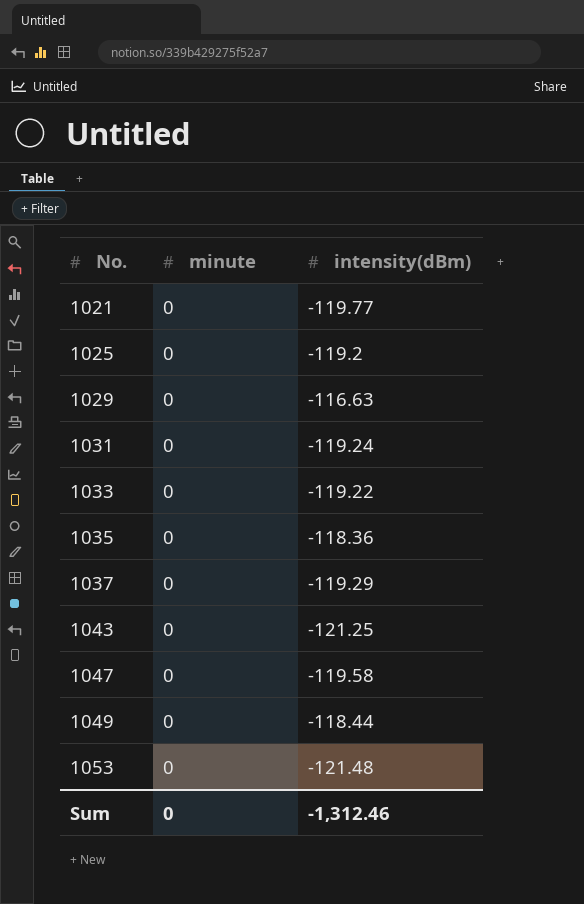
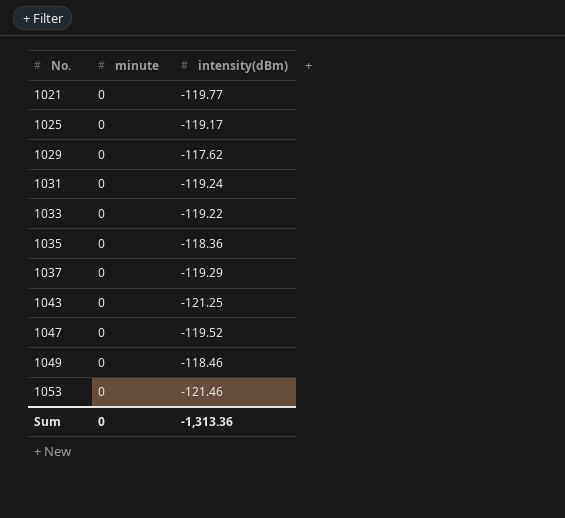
1025 | intensity(dBm): -119.2 -> -119.17
1029 | intensity(dBm): -116.63 -> -117.62
1047 | intensity(dBm): -119.58 -> -119.52
1049 | intensity(dBm): -118.44 -> -118.46
1053 | intensity(dBm): -121.48 -> -121.46
Sum | intensity(dBm): -1,312.46 -> -1,313.36

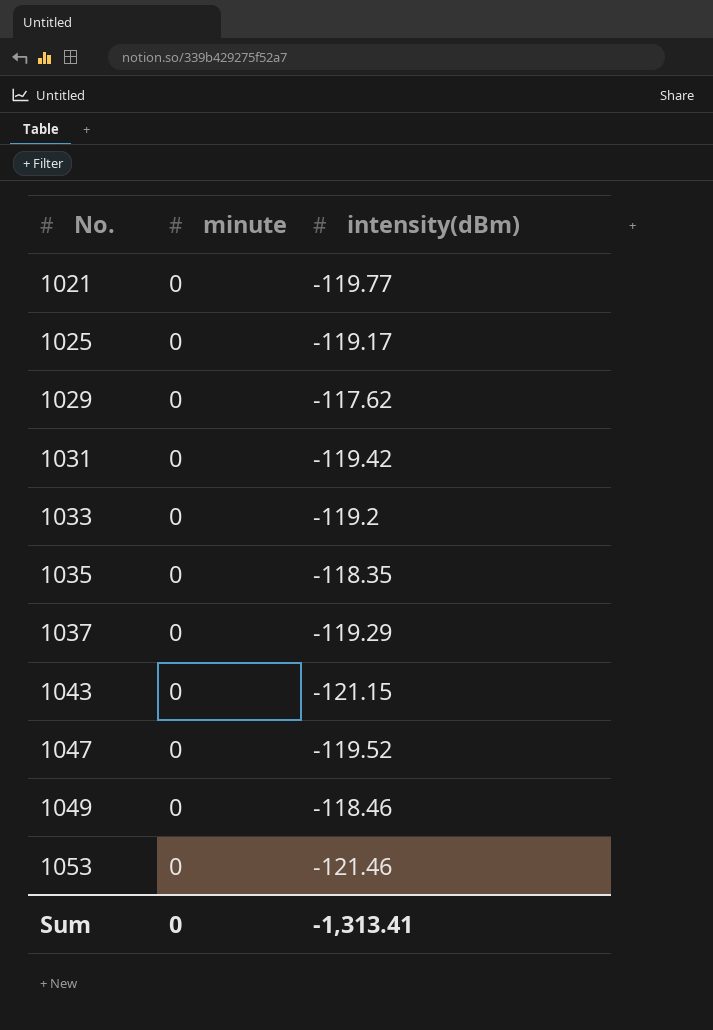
1031 | intensity(dBm): -119.24 -> -119.42
1033 | intensity(dBm): -119.22 -> -119.2
1035 | intensity(dBm): -118.36 -> -118.35
1043 | intensity(dBm): -121.25 -> -121.15
Sum | intensity(dBm): -1,313.36 -> -1,313.41

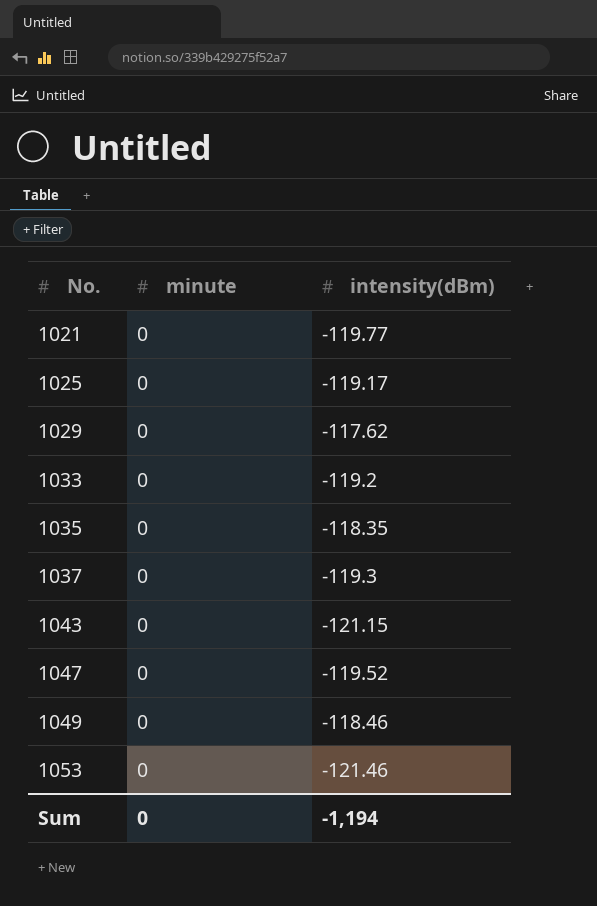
row 1031: 0 | -119.42 -> none
1037 | intensity(dBm): -119.29 -> -119.3
Sum | intensity(dBm): -1,313.41 -> -1,194

